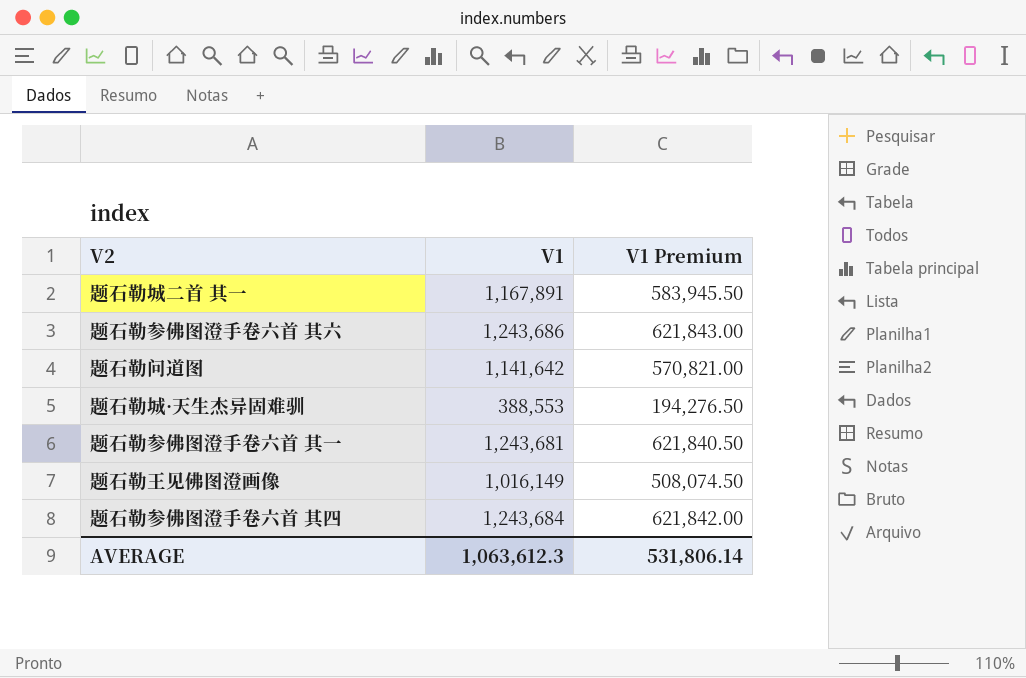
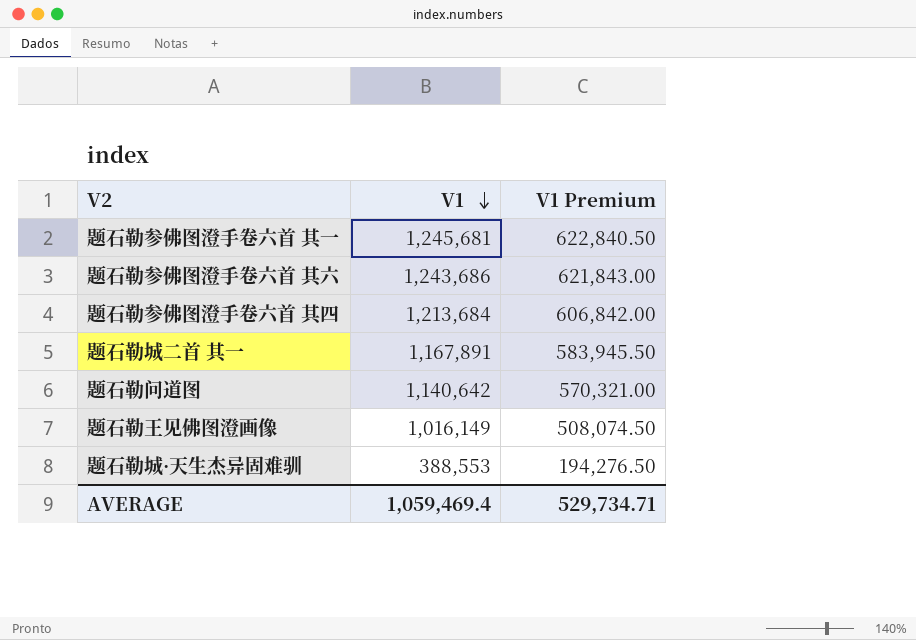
row order: none -> V1 descending
题石勒参佛图澄手卷六首 其一 | V1: 1,243,681 -> 1,245,681
题石勒参佛图澄手卷六首 其一 | V1 Premium: 621,840.50 -> 622,840.50
题石勒参佛图澄手卷六首 其四 | V1: 1,243,684 -> 1,213,684
题石勒参佛图澄手卷六首 其四 | V1 Premium: 621,842.00 -> 606,842.00
题石勒问道图 | V1: 1,141,642 -> 1,140,642
题石勒问道图 | V1 Premium: 570,821.00 -> 570,321.00
AVERAGE | V1: 1,063,612.3 -> 1,059,469.4
AVERAGE | V1 Premium: 531,806.14 -> 529,734.71

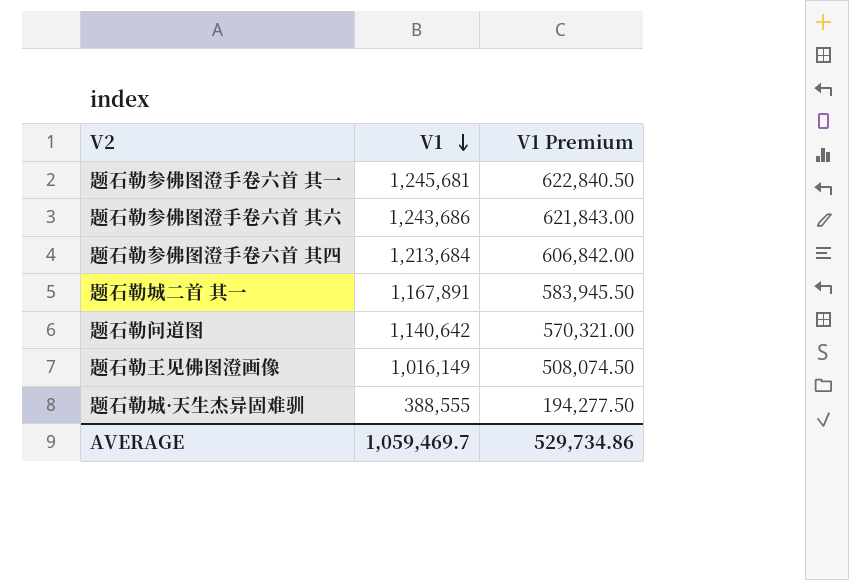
题石勒城·天生杰异固难驯 | V1: 388,553 -> 388,555
题石勒城·天生杰异固难驯 | V1 Premium: 194,276.50 -> 194,277.50
AVERAGE | V1: 1,059,469.4 -> 1,059,469.7
AVERAGE | V1 Premium: 529,734.71 -> 529,734.86

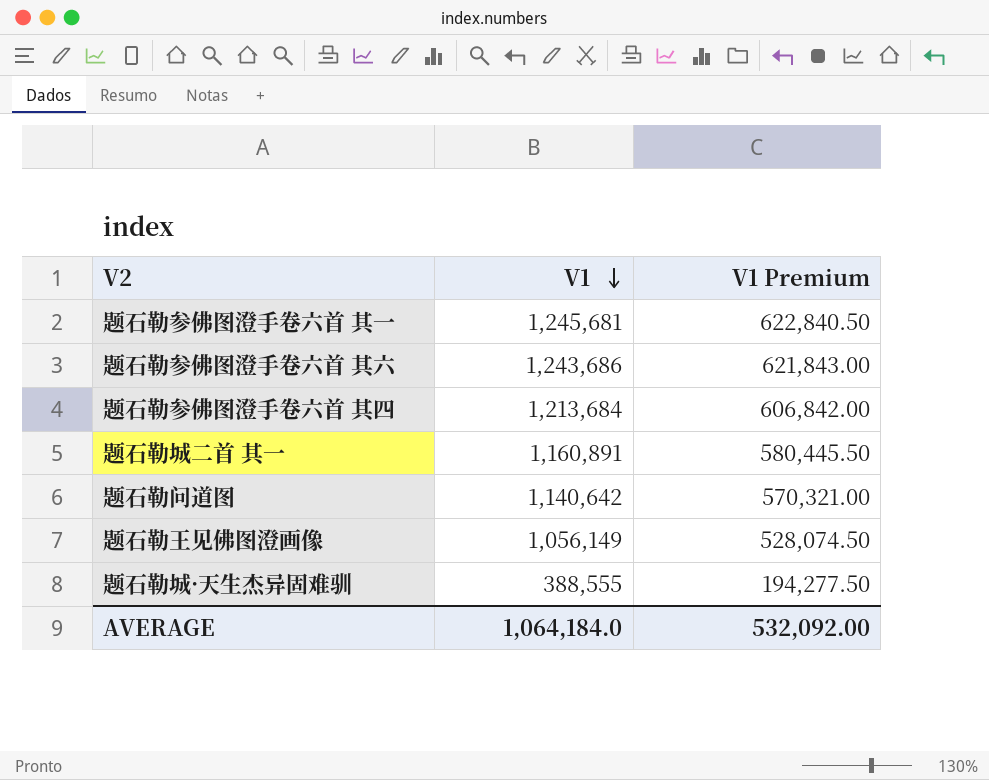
题石勒城二首 其一 | V1: 1,167,891 -> 1,160,891
题石勒城二首 其一 | V1 Premium: 583,945.50 -> 580,445.50
题石勒王见佛图澄画像 | V1: 1,016,149 -> 1,056,149
题石勒王见佛图澄画像 | V1 Premium: 508,074.50 -> 528,074.50
AVERAGE | V1: 1,059,469.7 -> 1,064,184.0
AVERAGE | V1 Premium: 529,734.86 -> 532,092.00

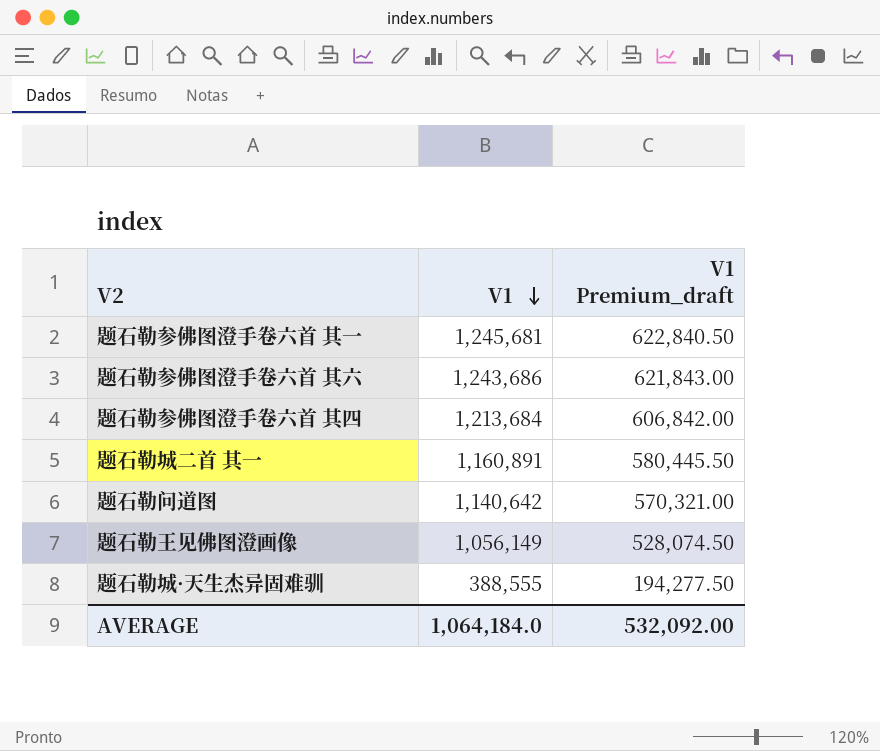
column name: V1 Premium -> V1 Premium_draft

